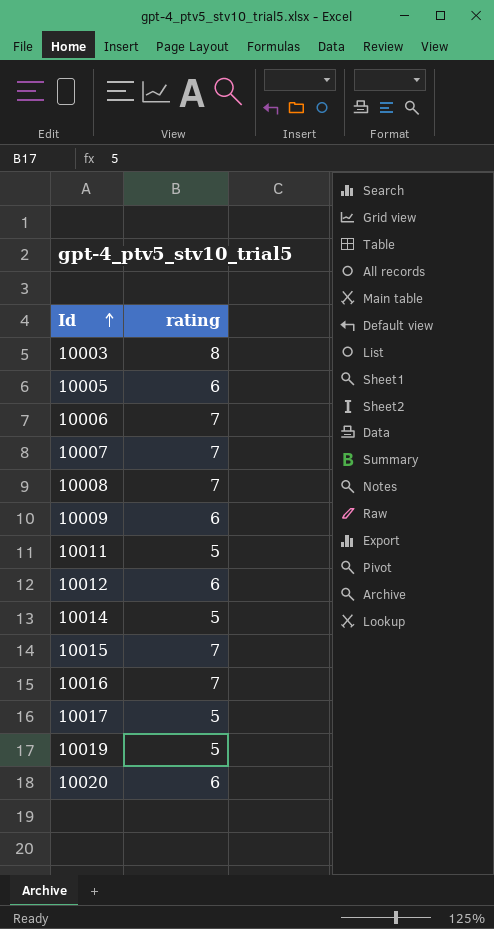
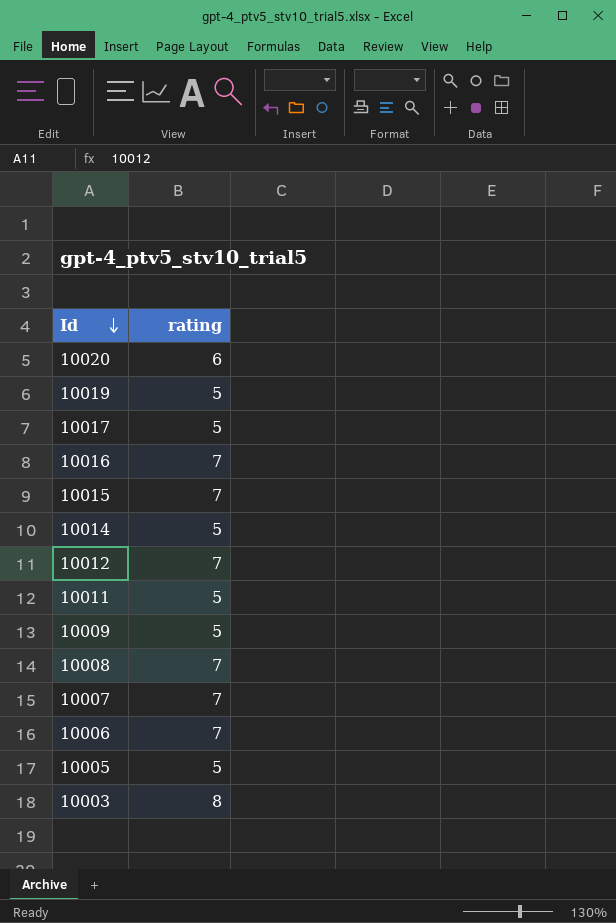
row order: Id ascending -> Id descending
10012 | rating: 6 -> 7
10009 | rating: 6 -> 5
10005 | rating: 6 -> 5

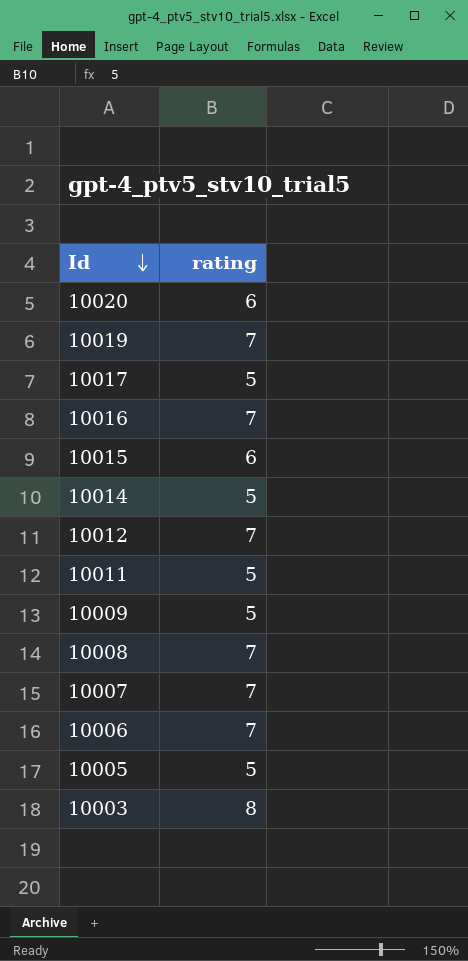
10019 | rating: 5 -> 7
10015 | rating: 7 -> 6

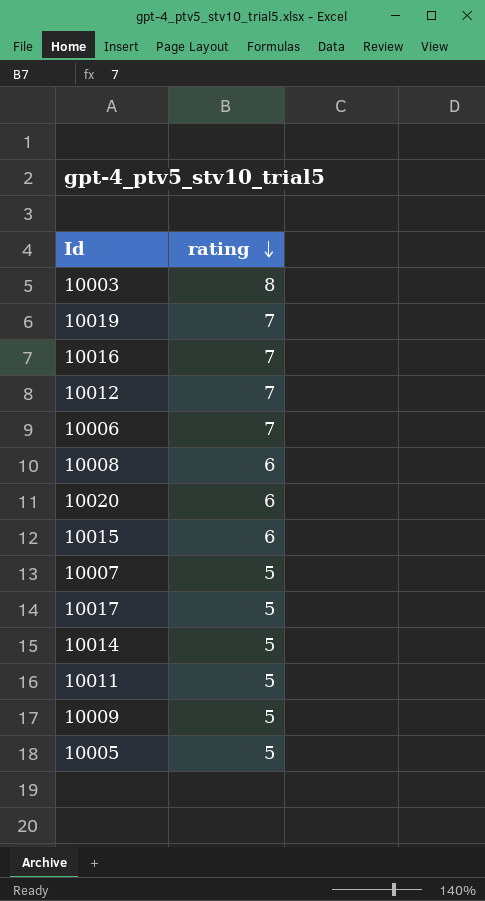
row order: Id descending -> rating descending
10008 | rating: 7 -> 6
10007 | rating: 7 -> 5

